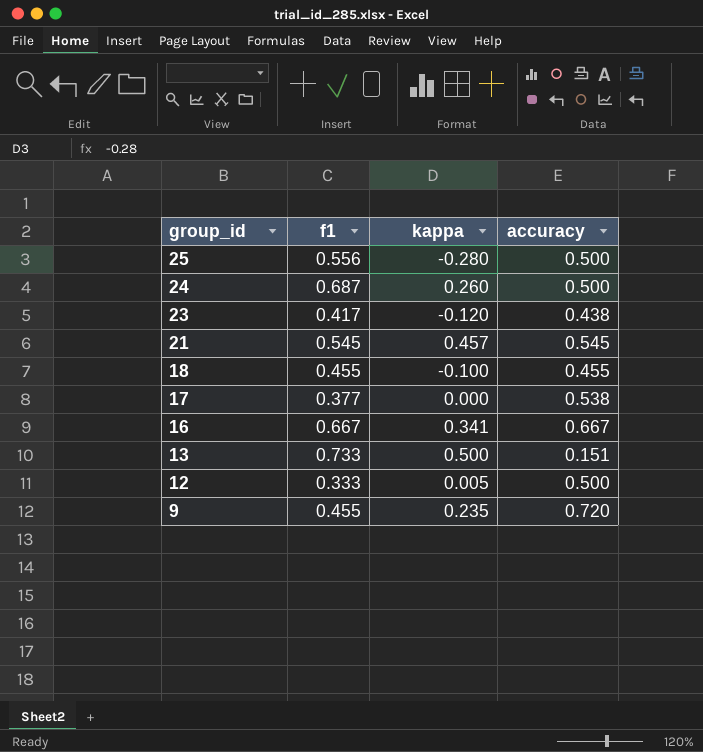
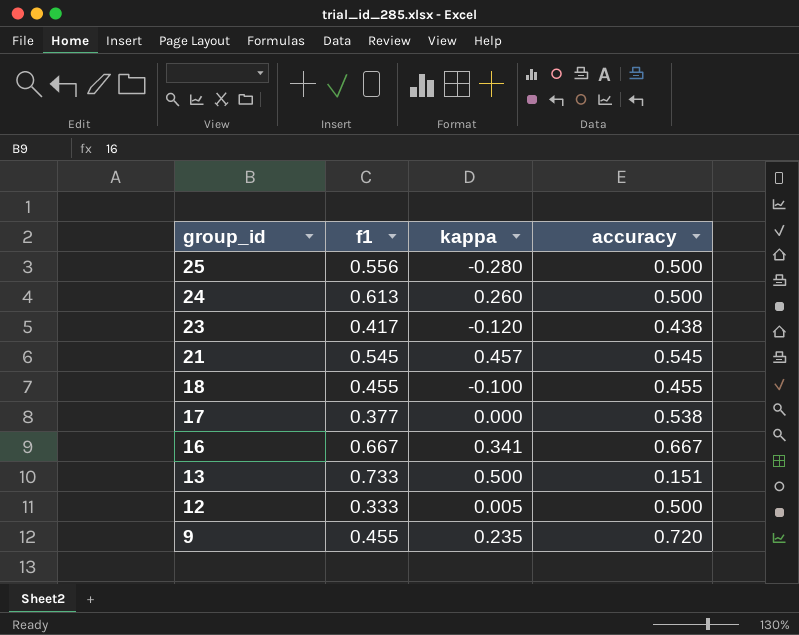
24 | f1: 0.687 -> 0.613

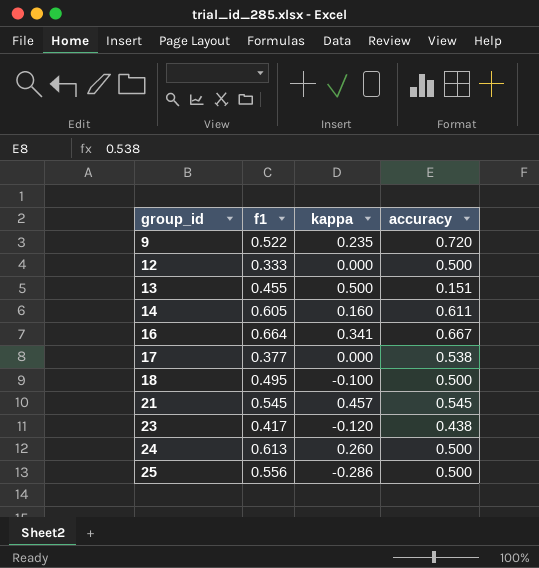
row order: group_id descending -> group_id ascending
9 | f1: 0.455 -> 0.522
12 | kappa: 0.005 -> 0.000
13 | f1: 0.733 -> 0.455
row 14: none -> 0.605 | 0.160 | 0.611
16 | f1: 0.667 -> 0.664
18 | f1: 0.455 -> 0.495
18 | accuracy: 0.455 -> 0.500
25 | kappa: -0.280 -> -0.286

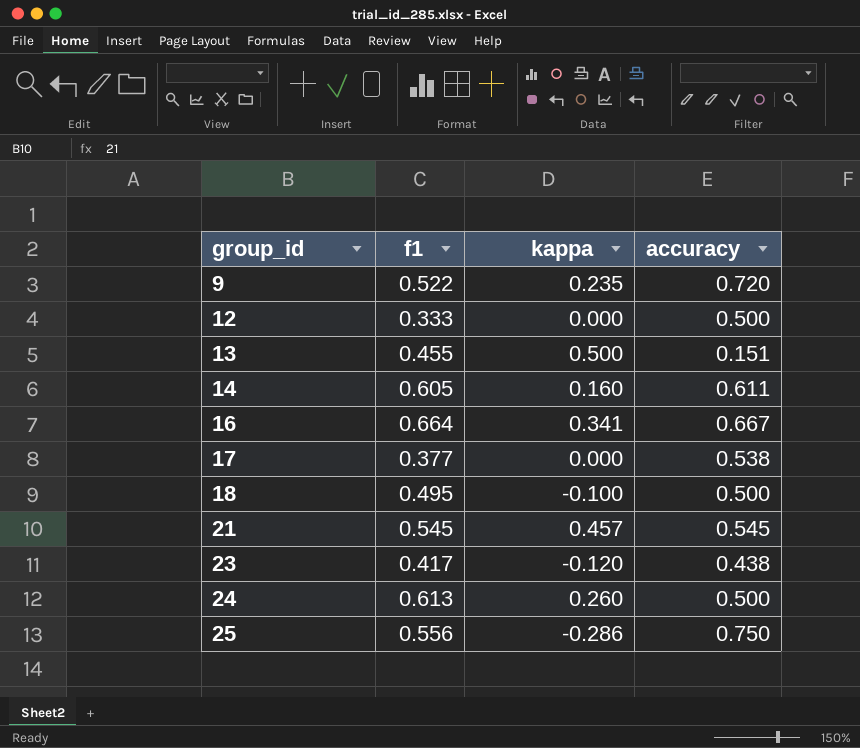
25 | accuracy: 0.500 -> 0.750

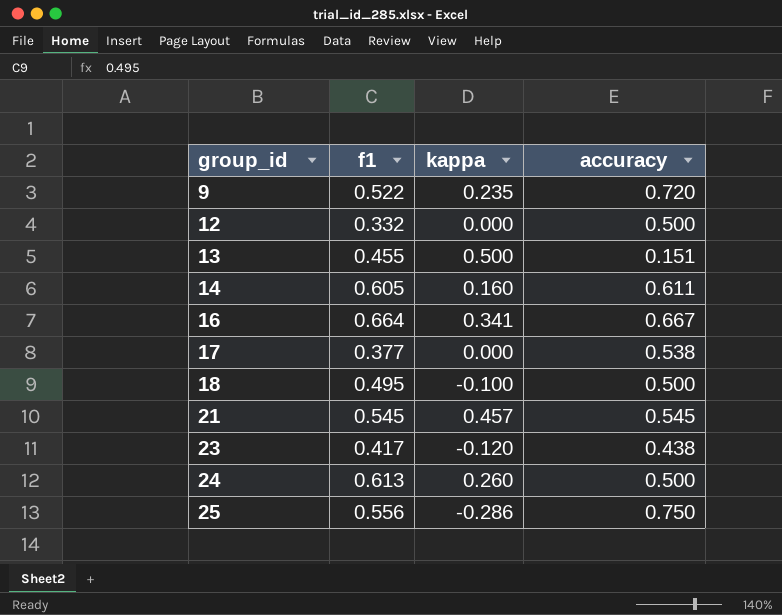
12 | f1: 0.333 -> 0.332

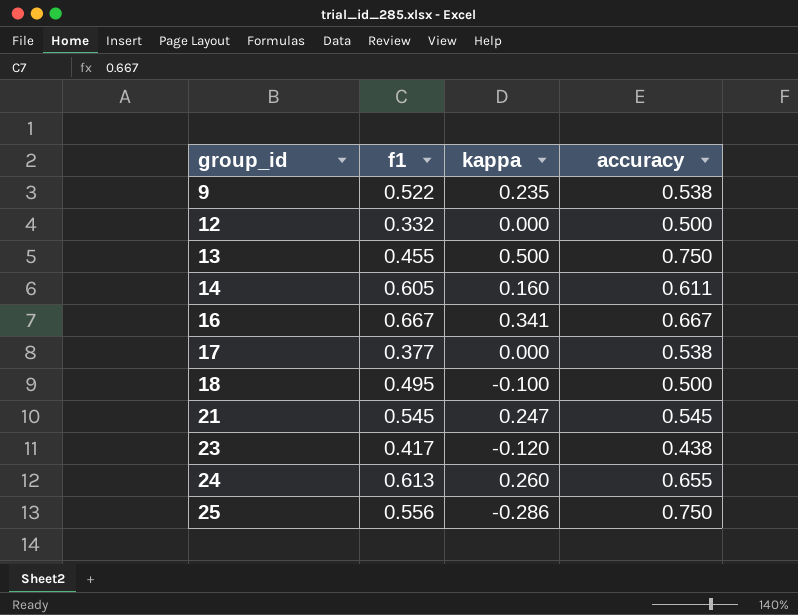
9 | accuracy: 0.720 -> 0.538
13 | accuracy: 0.151 -> 0.750
16 | f1: 0.664 -> 0.667
21 | kappa: 0.457 -> 0.247
24 | accuracy: 0.500 -> 0.655

